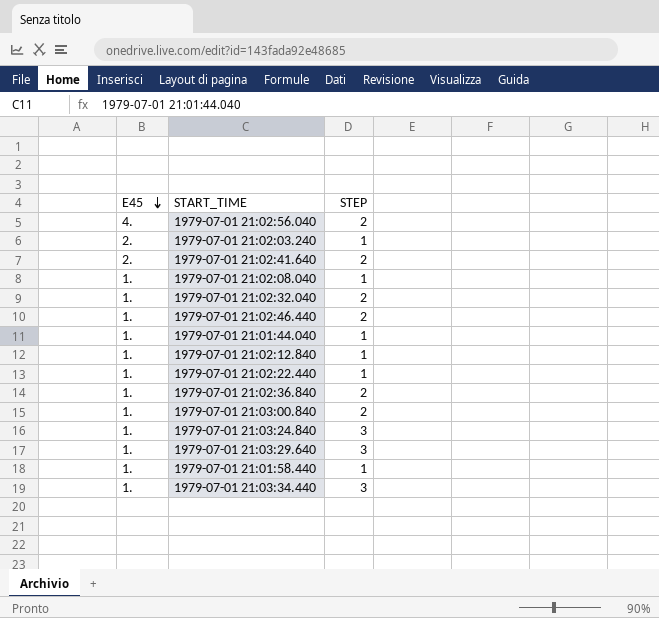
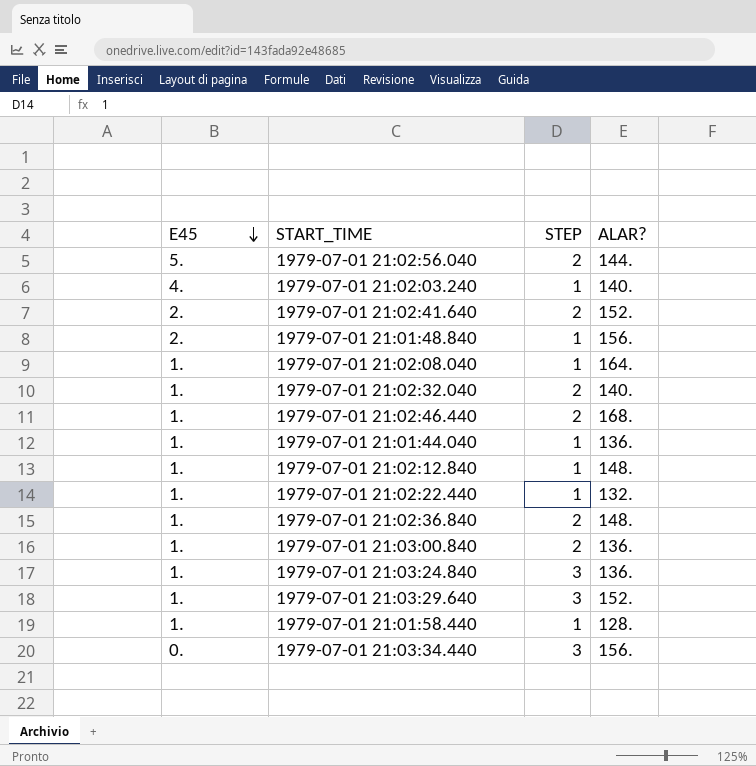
column ALAR? | position: none -> 4
1979-07-01 21:02:56.040 | E45: 4. -> 5.
1979-07-01 21:02:03.240 | E45: 2. -> 4.
row 1979-07-01 21:01:48.840: none -> 2. | 1 | 156.
1979-07-01 21:03:34.440 | E45: 1. -> 0.

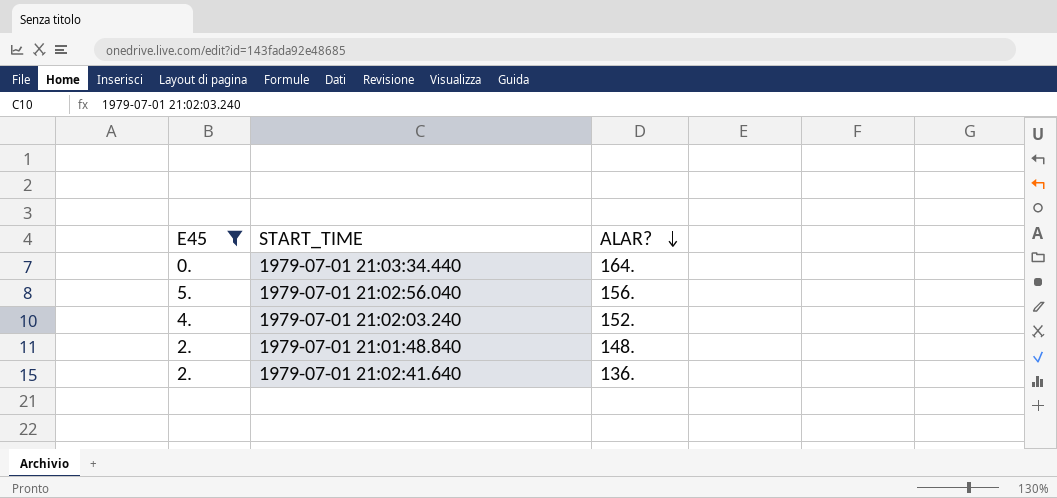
filter: none -> E45 != 1.
row order: E45 descending -> ALAR? descending
column STEP | position: 3 -> none
1979-07-01 21:03:34.440 | ALAR?: 156. -> 164.
1979-07-01 21:02:56.040 | ALAR?: 144. -> 156.
1979-07-01 21:02:03.240 | ALAR?: 140. -> 152.
1979-07-01 21:01:48.840 | ALAR?: 156. -> 148.
1979-07-01 21:02:41.640 | ALAR?: 152. -> 136.

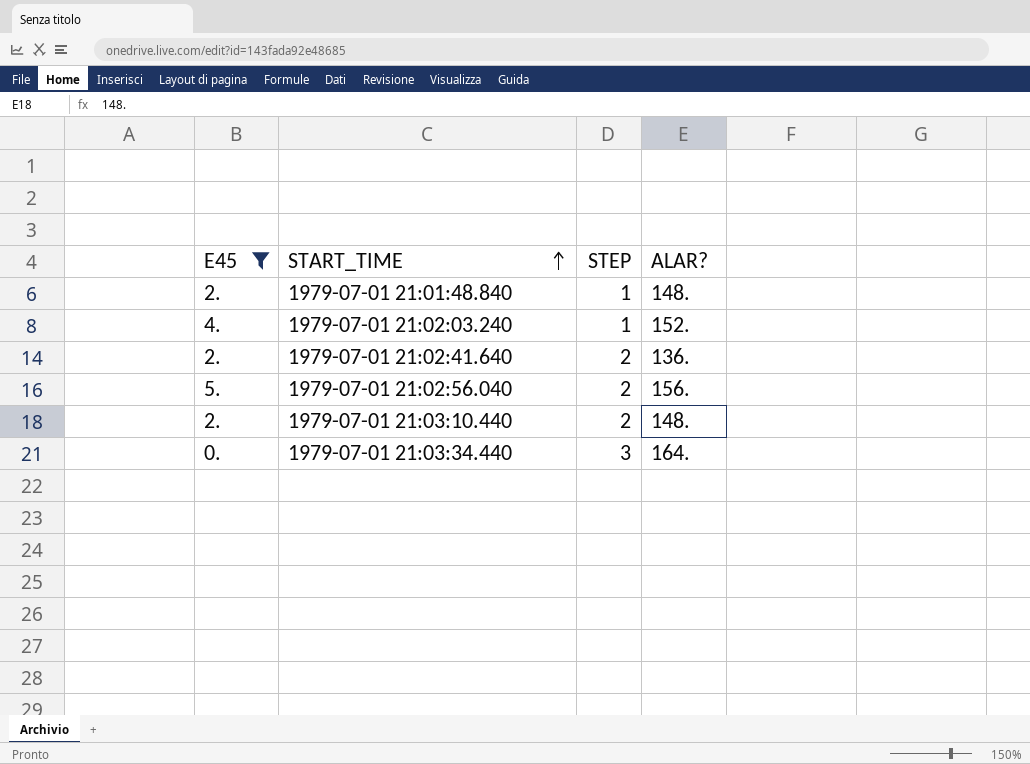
row order: ALAR? descending -> START_TIME ascending
column STEP | position: none -> 3
row 1979-07-01 21:03:10.440: none -> 2. | 2 | 148.

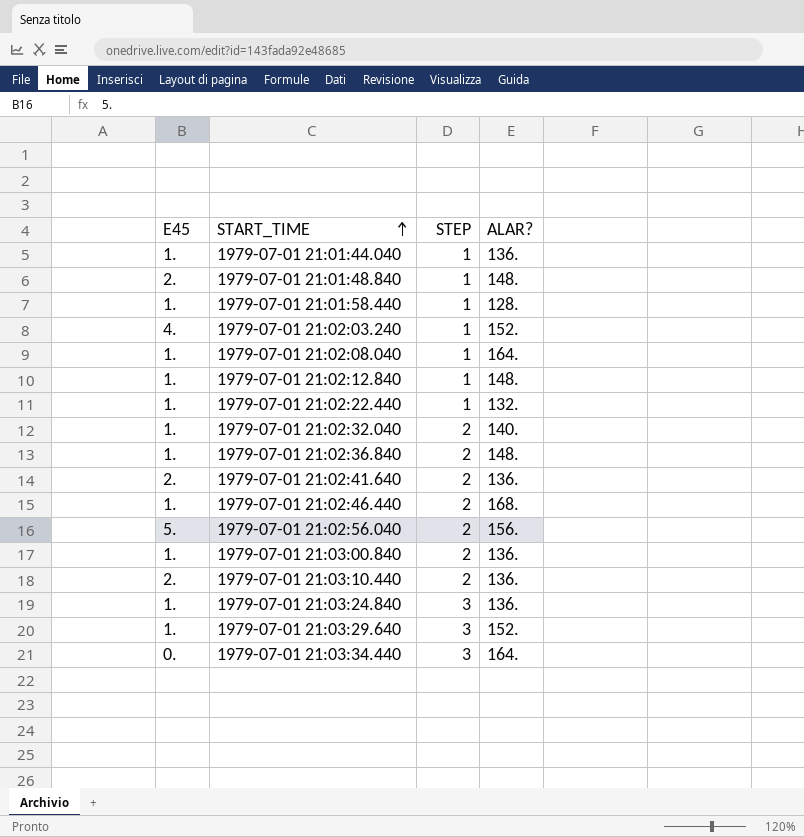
filter: E45 != 1. -> none
1979-07-01 21:03:10.440 | ALAR?: 148. -> 136.

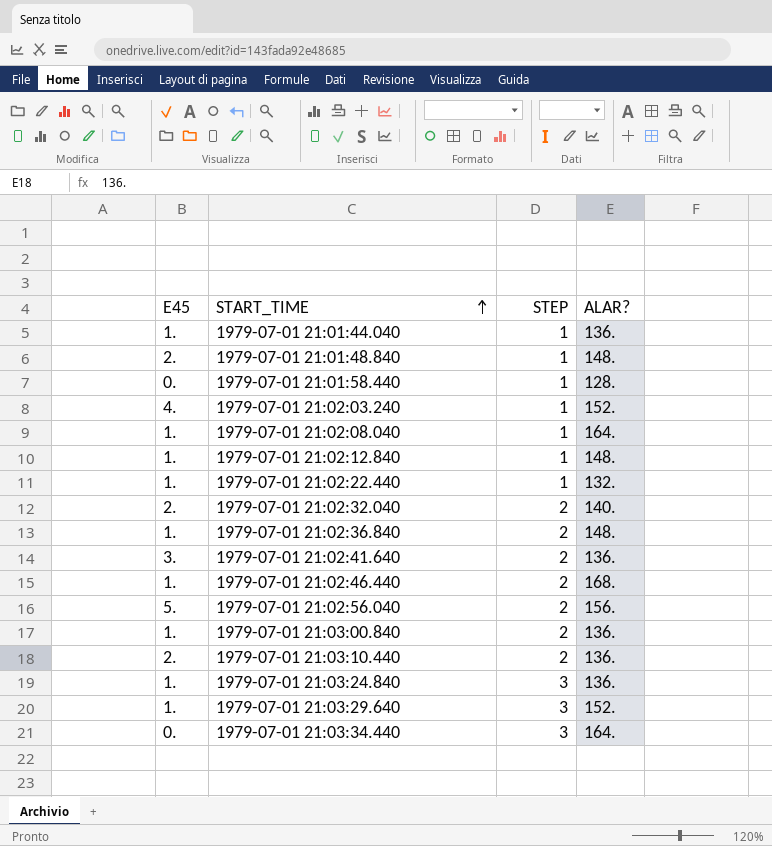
1979-07-01 21:01:58.440 | E45: 1. -> 0.
1979-07-01 21:02:32.040 | E45: 1. -> 2.
1979-07-01 21:02:41.640 | E45: 2. -> 3.

